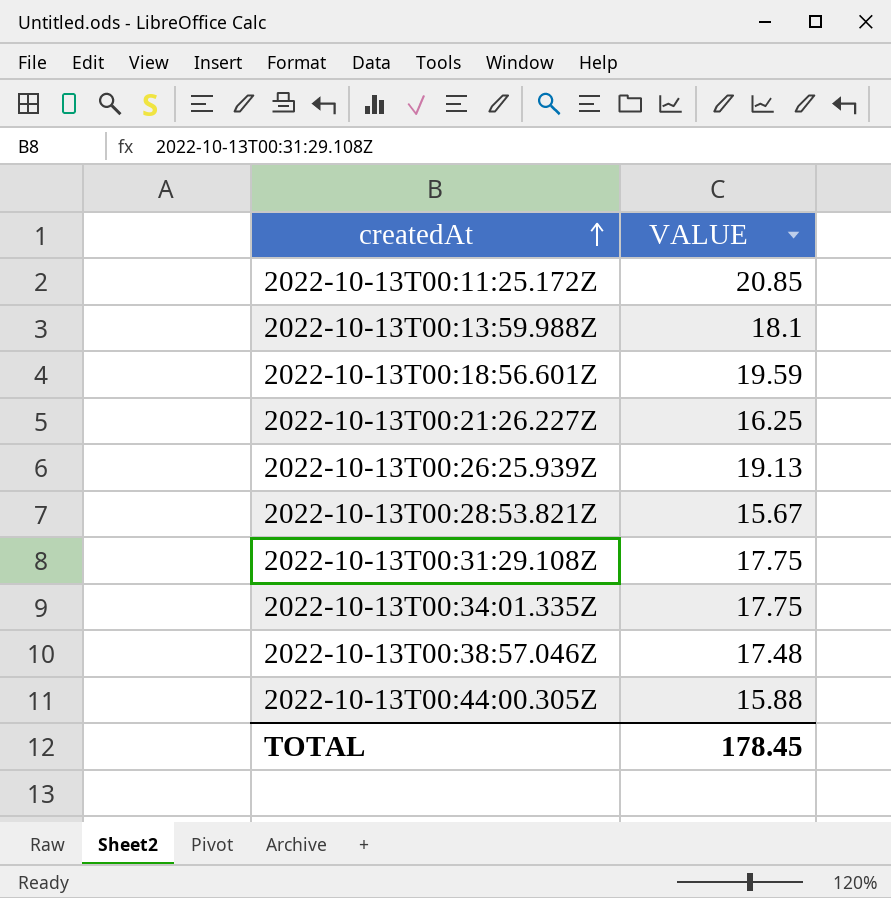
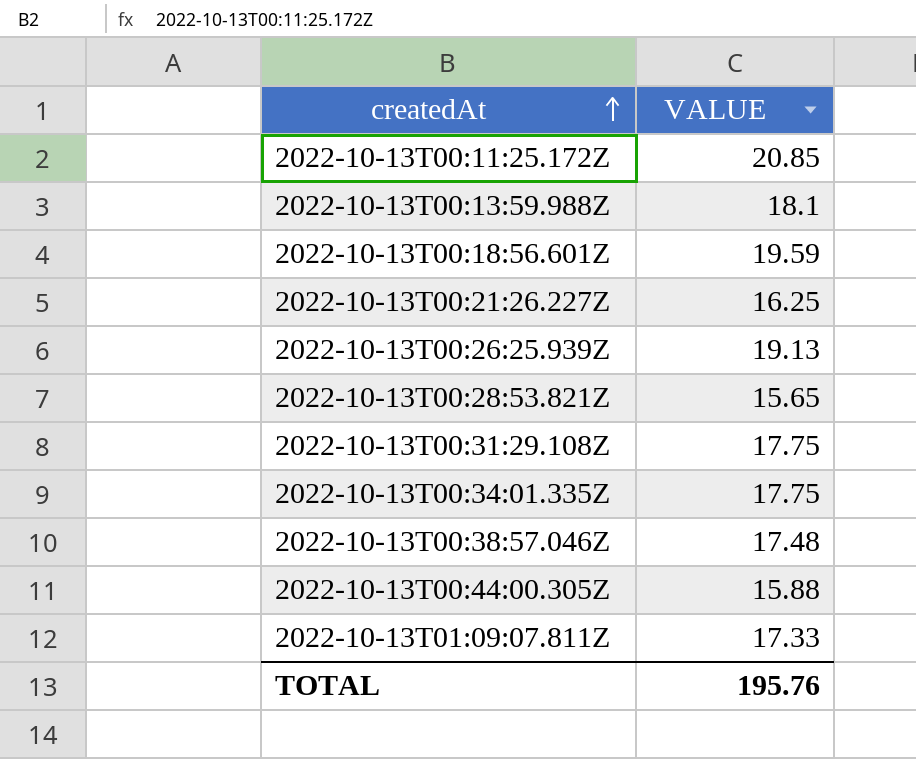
2022-10-13T00:28:53.821Z | VALUE: 15.67 -> 15.65
row 2022-10-13T01:09:07.811Z: none -> 17.33
TOTAL | VALUE: 178.45 -> 195.76

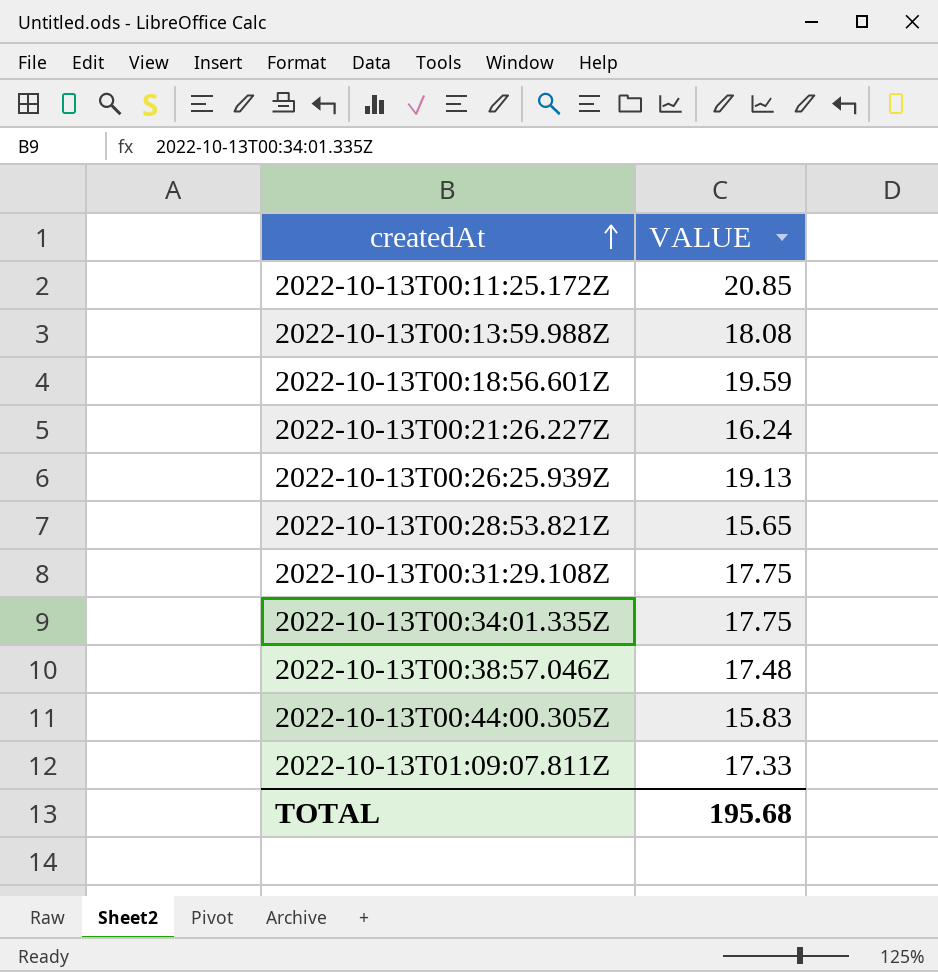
2022-10-13T00:13:59.988Z | VALUE: 18.1 -> 18.08
2022-10-13T00:21:26.227Z | VALUE: 16.25 -> 16.24
2022-10-13T00:44:00.305Z | VALUE: 15.88 -> 15.83
TOTAL | VALUE: 195.76 -> 195.68

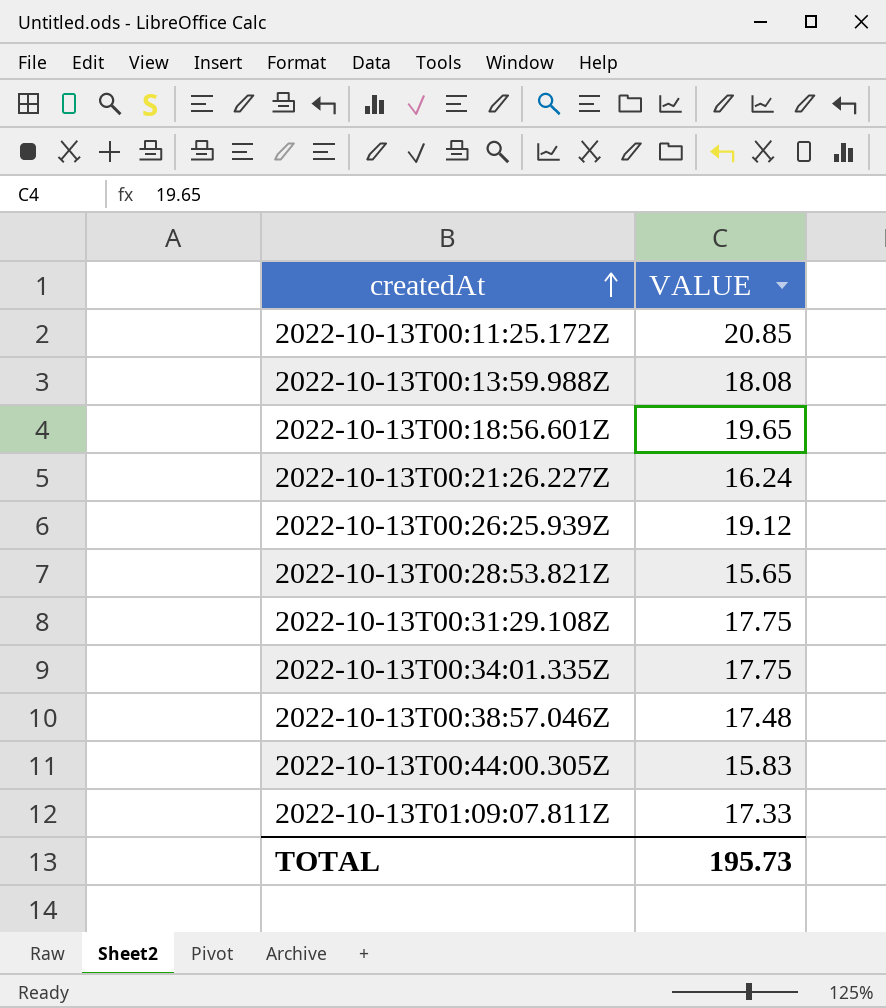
2022-10-13T00:18:56.601Z | VALUE: 19.59 -> 19.65
2022-10-13T00:26:25.939Z | VALUE: 19.13 -> 19.12
TOTAL | VALUE: 195.68 -> 195.73

